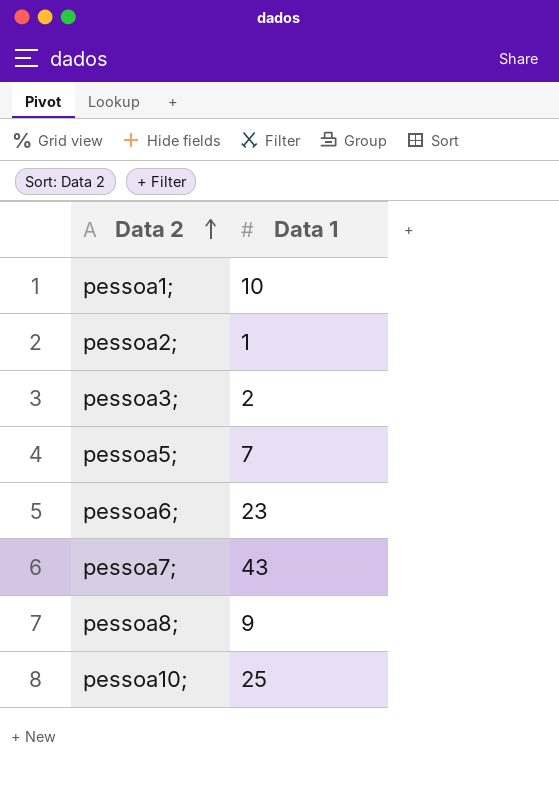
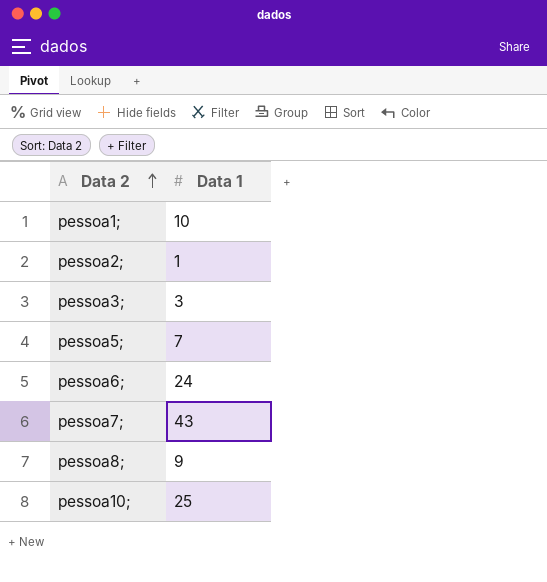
pessoa3; | Data 1: 2 -> 3
pessoa6; | Data 1: 23 -> 24

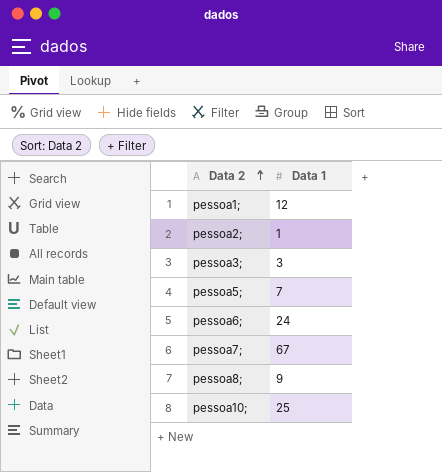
pessoa1; | Data 1: 10 -> 12
pessoa7; | Data 1: 43 -> 67

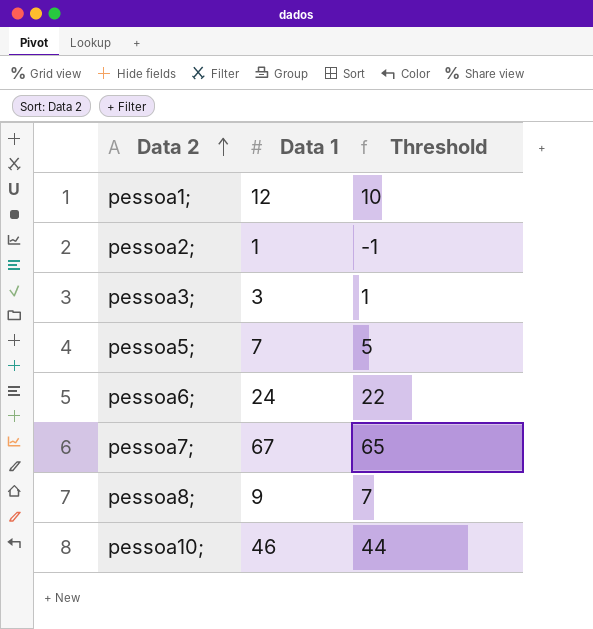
column Threshold | formula: none -> [Data 1] - 2
pessoa10; | Data 1: 25 -> 46

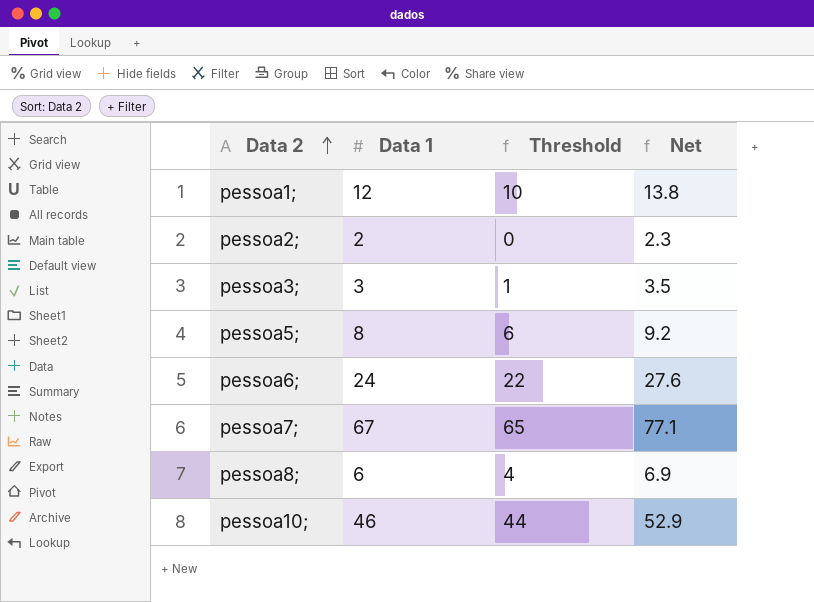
column Net | formula: none -> [Data 1] * 1.15
pessoa2; | Data 1: 1 -> 2
pessoa2; | Threshold: -1 -> 0
pessoa5; | Data 1: 7 -> 8
pessoa5; | Threshold: 5 -> 6
pessoa8; | Data 1: 9 -> 6
pessoa8; | Threshold: 7 -> 4

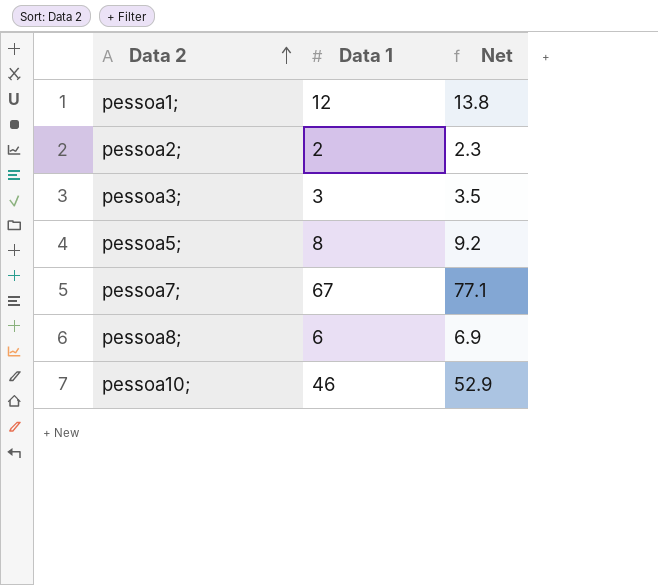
column Threshold | formula: [Data 1] - 2 -> none
row pessoa6;: 24 | 22 | 27.6 -> none

